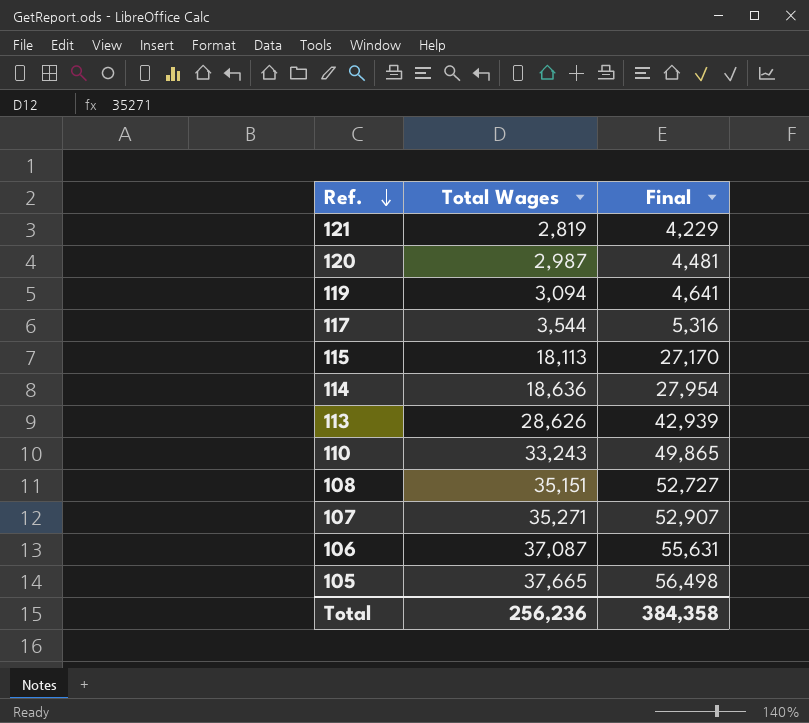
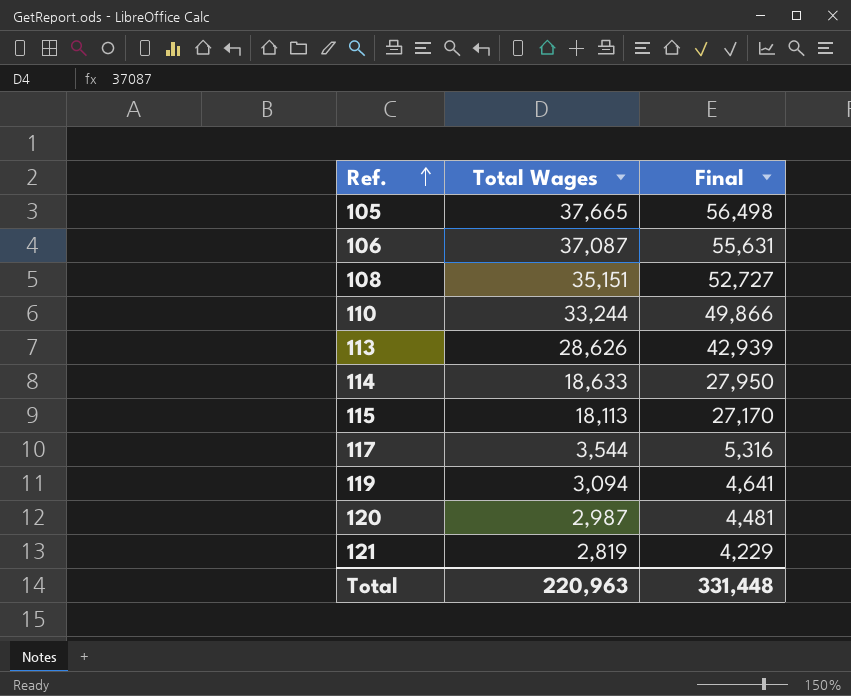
row order: Ref. descending -> Ref. ascending
row 107: 35,271 | 52,907 -> none
110 | Total Wages: 33,243 -> 33,244
110 | Final: 49,865 -> 49,866
114 | Total Wages: 18,636 -> 18,633
114 | Final: 27,954 -> 27,950
Total | Total Wages: 256,236 -> 220,963
Total | Final: 384,358 -> 331,448

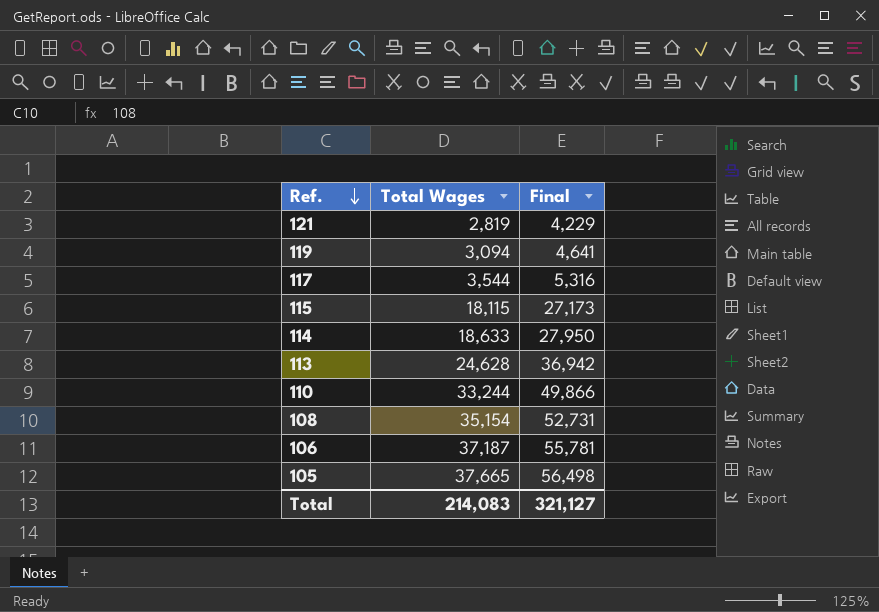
row order: Ref. ascending -> Ref. descending
row 120: 2,987 | 4,481 -> none
115 | Total Wages: 18,113 -> 18,115
115 | Final: 27,170 -> 27,173
113 | Total Wages: 28,626 -> 24,628
113 | Final: 42,939 -> 36,942
108 | Total Wages: 35,151 -> 35,154
108 | Final: 52,727 -> 52,731
106 | Total Wages: 37,087 -> 37,187
106 | Final: 55,631 -> 55,781
Total | Total Wages: 220,963 -> 214,083
Total | Final: 331,448 -> 321,127

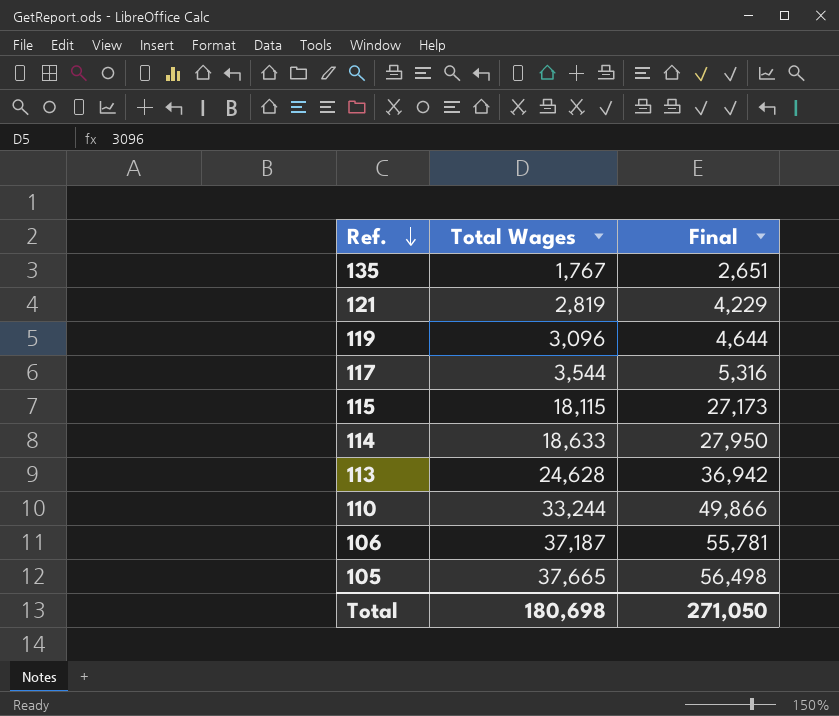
row 108: 35,154 | 52,731 -> none
row 135: none -> 1,767 | 2,651
119 | Total Wages: 3,094 -> 3,096
119 | Final: 4,641 -> 4,644
Total | Total Wages: 214,083 -> 180,698
Total | Final: 321,127 -> 271,050

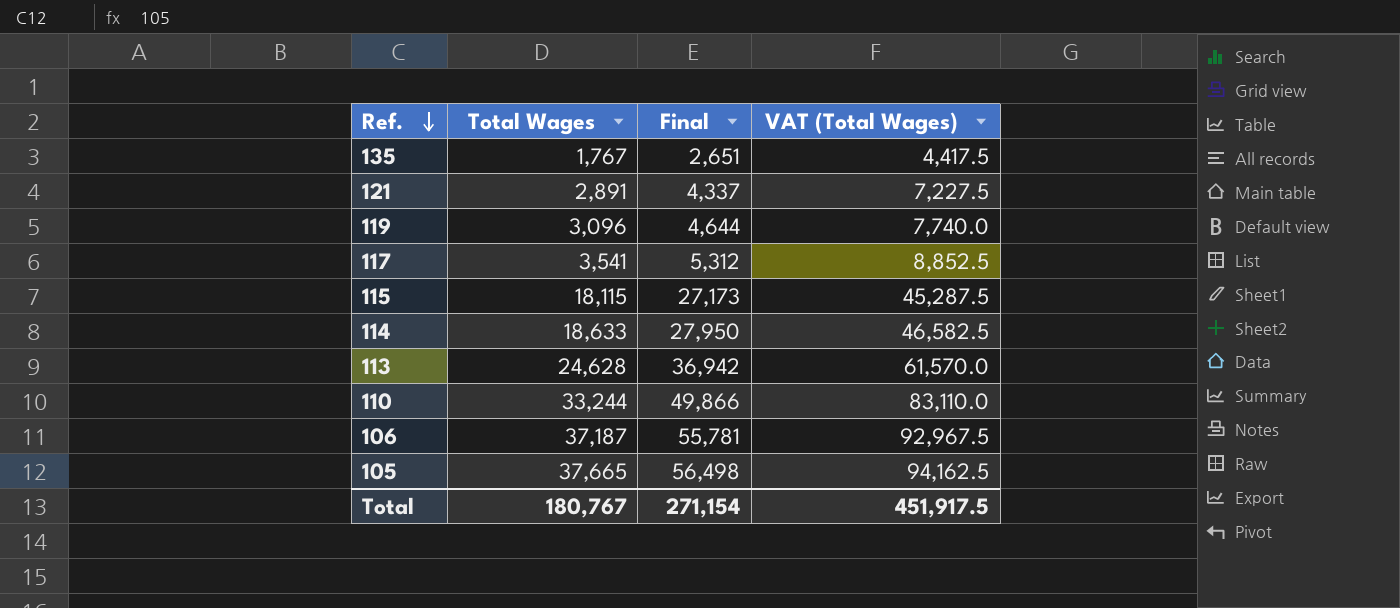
column VAT (Total Wages) | formula: none -> [Total Wages] * 2.5
121 | Total Wages: 2,819 -> 2,891
121 | Final: 4,229 -> 4,337
117 | Total Wages: 3,544 -> 3,541
117 | Final: 5,316 -> 5,312
Total | Total Wages: 180,698 -> 180,767
Total | Final: 271,050 -> 271,154

